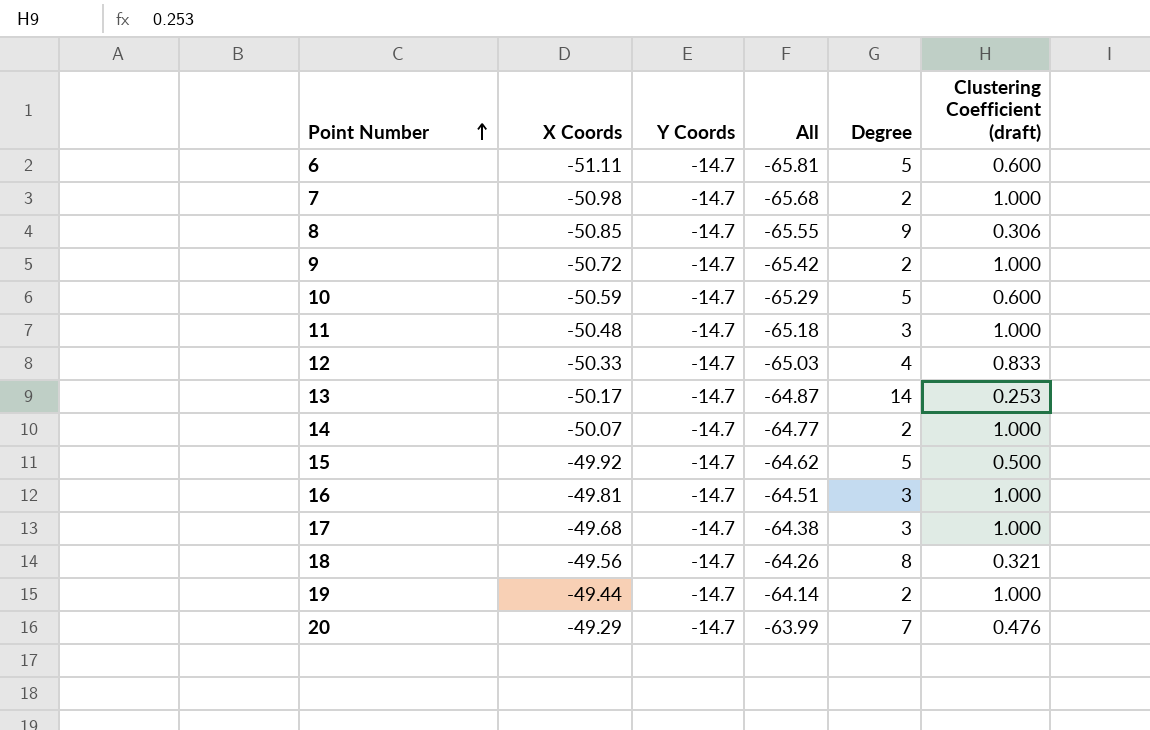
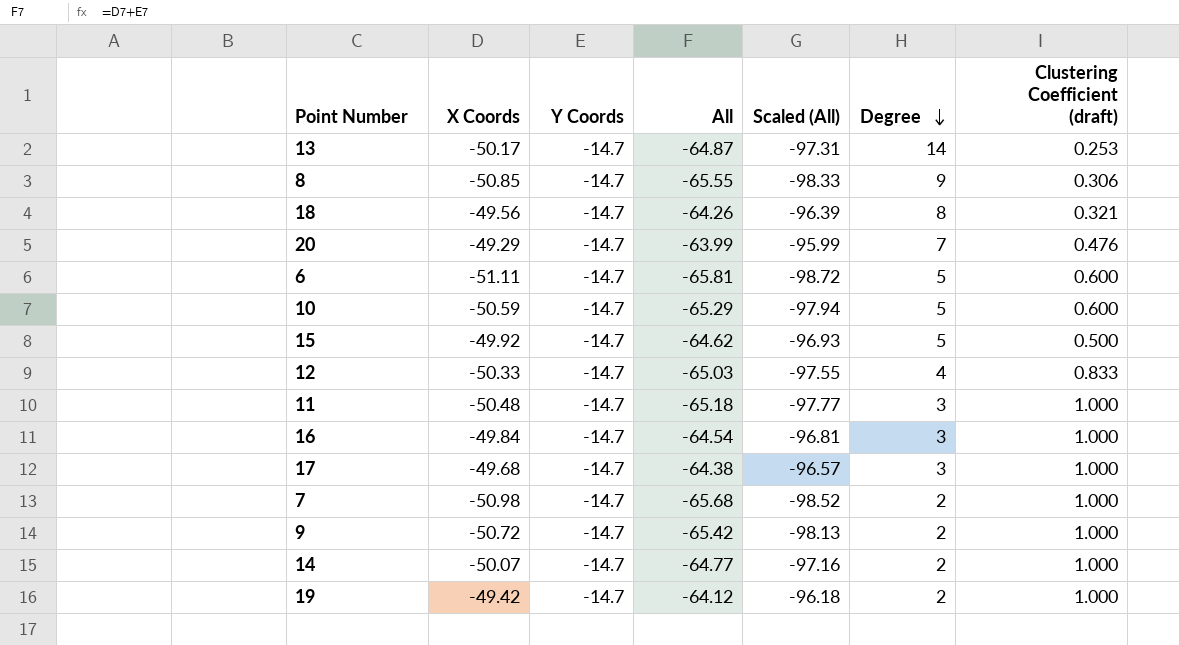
row order: Point Number ascending -> Degree descending
column Scaled (All) | formula: none -> [All] * 1.5
16 | X Coords: -49.81 -> -49.84
16 | All: -64.51 -> -64.54
19 | X Coords: -49.44 -> -49.42
19 | All: -64.14 -> -64.12

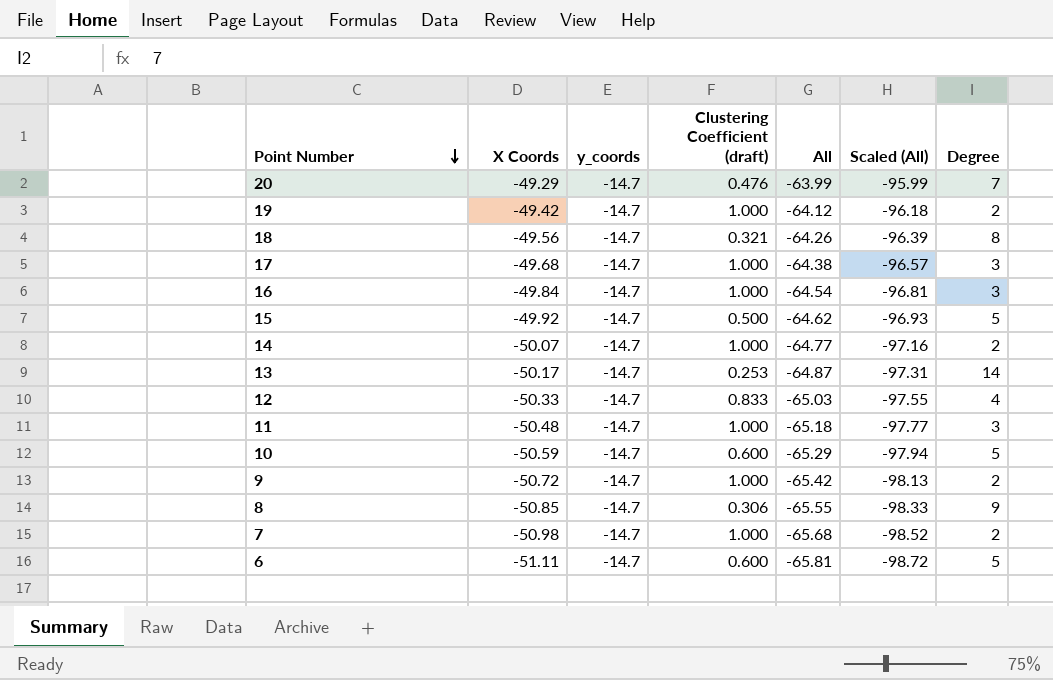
row order: Degree descending -> Point Number descending
column name: Y Coords -> y_coords
column Clustering Coefficient (draft) | position: 7 -> 4

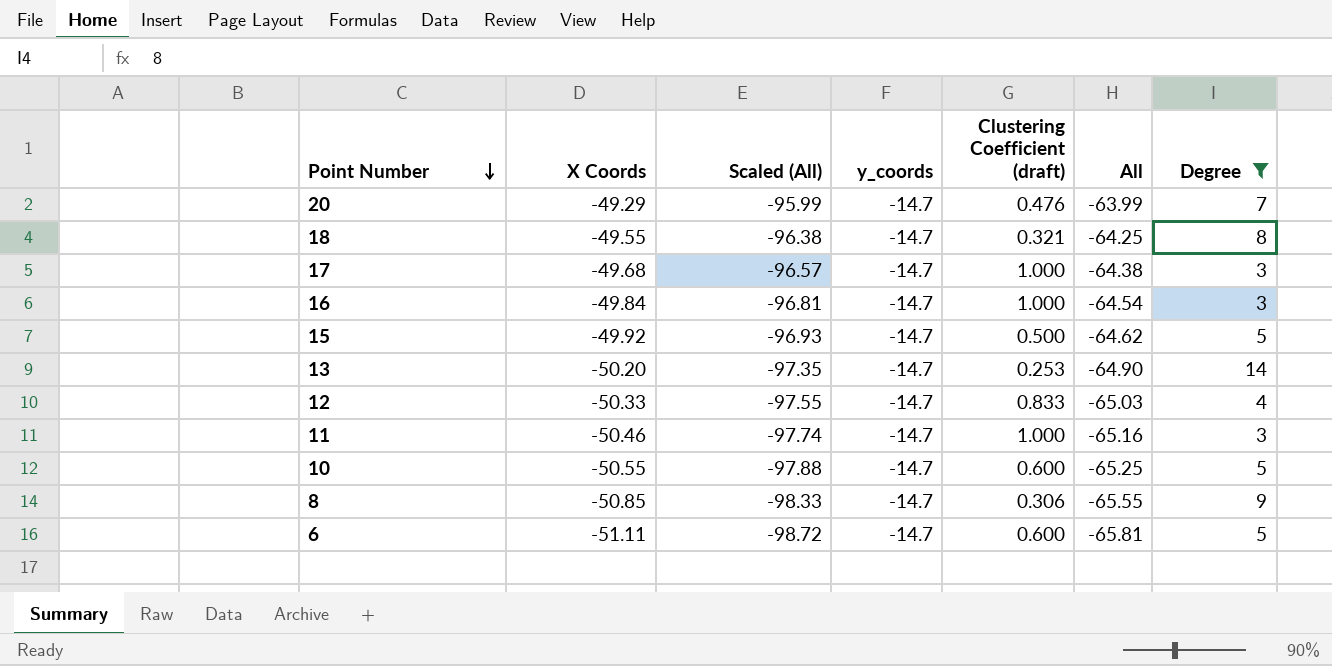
filter: none -> Degree != 2
column Scaled (All) | position: 6 -> 3
18 | X Coords: -49.56 -> -49.55
18 | Scaled (All): -96.39 -> -96.38
18 | All: -64.26 -> -64.25
13 | X Coords: -50.17 -> -50.20
13 | Scaled (All): -97.31 -> -97.35
13 | All: -64.87 -> -64.90
11 | X Coords: -50.48 -> -50.46
11 | Scaled (All): -97.77 -> -97.74
11 | All: -65.18 -> -65.16
10 | X Coords: -50.59 -> -50.55
10 | Scaled (All): -97.94 -> -97.88
10 | All: -65.29 -> -65.25

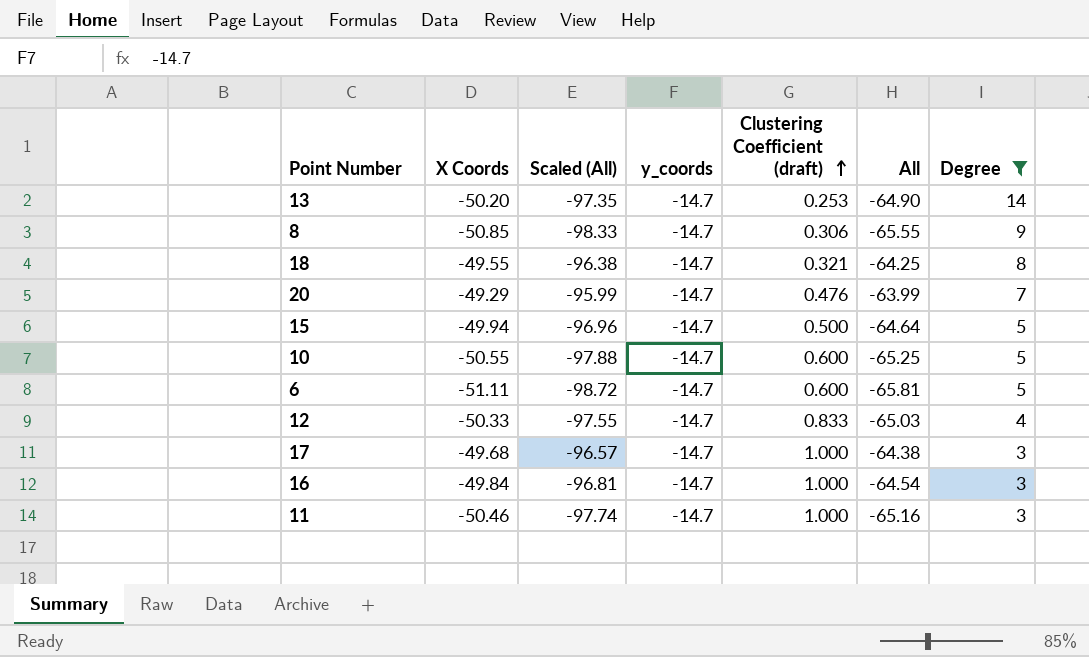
row order: Point Number descending -> Clustering Coefficient (draft) ascending
15 | X Coords: -49.92 -> -49.94
15 | Scaled (All): -96.93 -> -96.96
15 | All: -64.62 -> -64.64

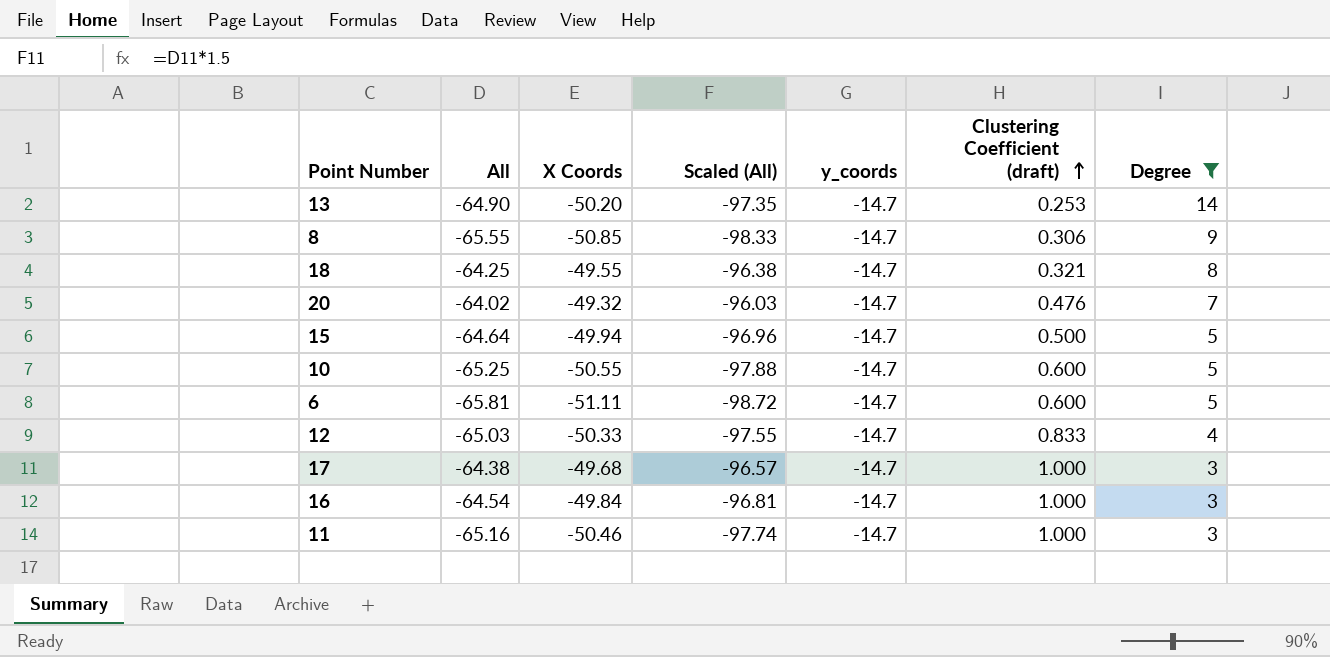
column All | position: 6 -> 2
20 | All: -63.99 -> -64.02
20 | X Coords: -49.29 -> -49.32
20 | Scaled (All): -95.99 -> -96.03

